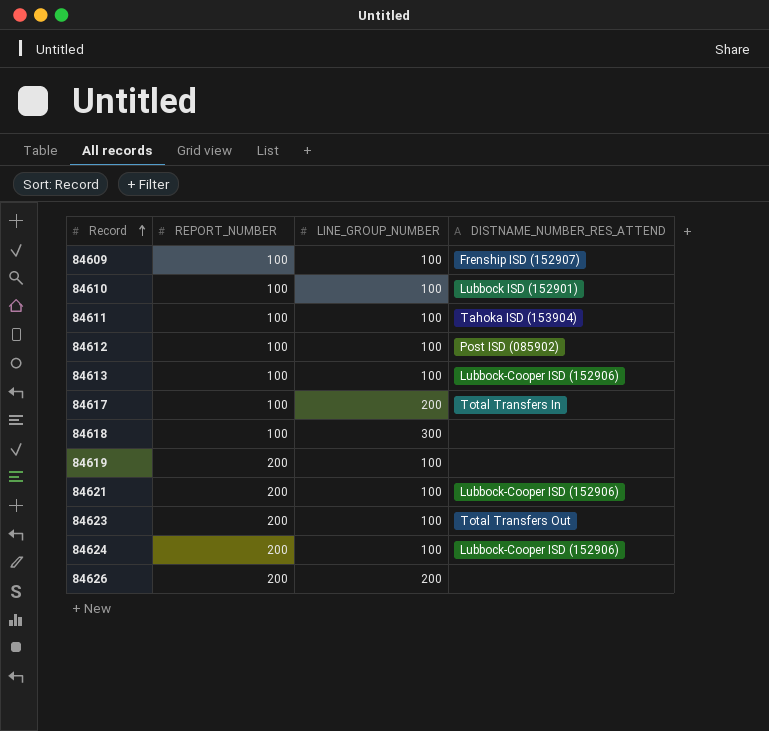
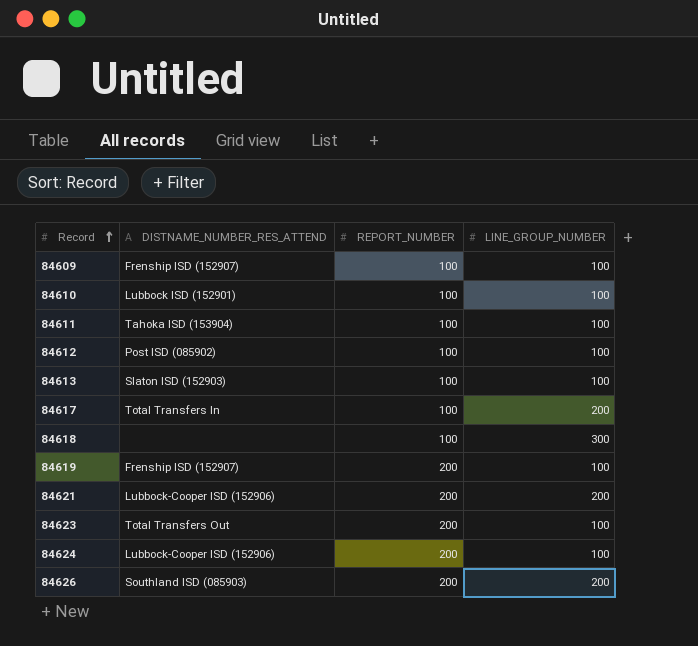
column DISTNAME_NUMBER_RES_ATTEND | position: 4 -> 2
84613 | DISTNAME_NUMBER_RES_ATTEND: Lubbock-Cooper ISD (152906) -> Slaton ISD (152903)
84619 | DISTNAME_NUMBER_RES_ATTEND: none -> Frenship ISD (152907)
84621 | LINE_GROUP_NUMBER: 100 -> 200
84626 | DISTNAME_NUMBER_RES_ATTEND: none -> Southland ISD (085903)

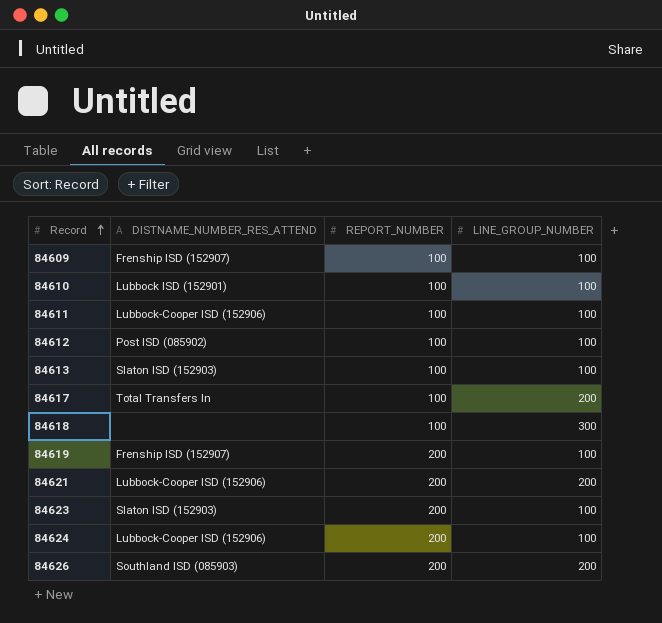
84611 | DISTNAME_NUMBER_RES_ATTEND: Tahoka ISD (153904) -> Lubbock-Cooper ISD (152906)
84623 | DISTNAME_NUMBER_RES_ATTEND: Total Transfers Out -> Slaton ISD (152903)

